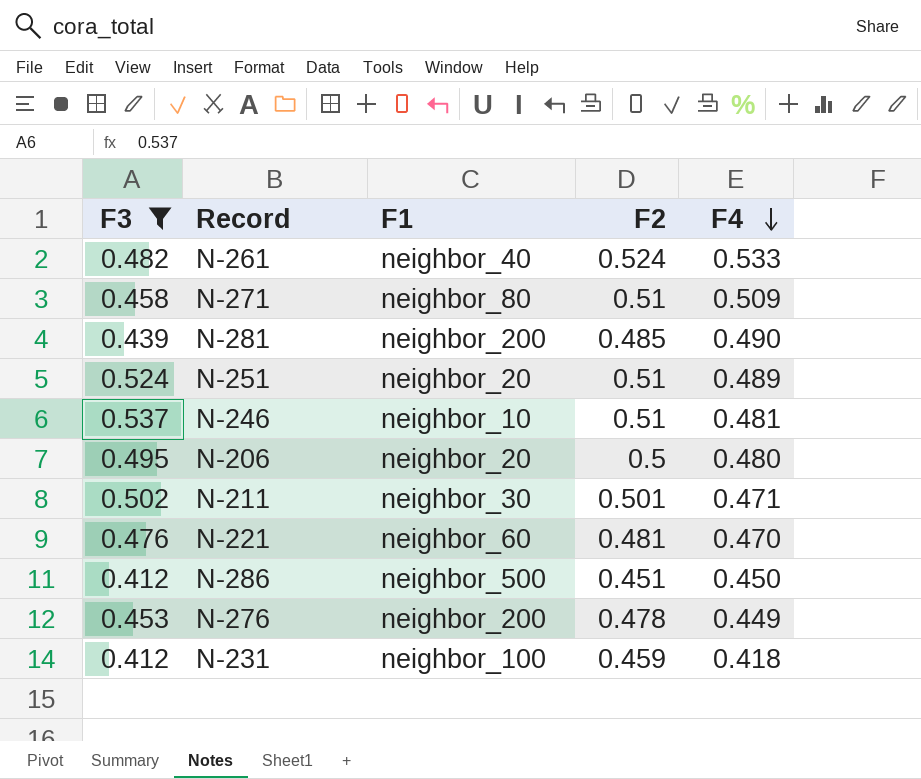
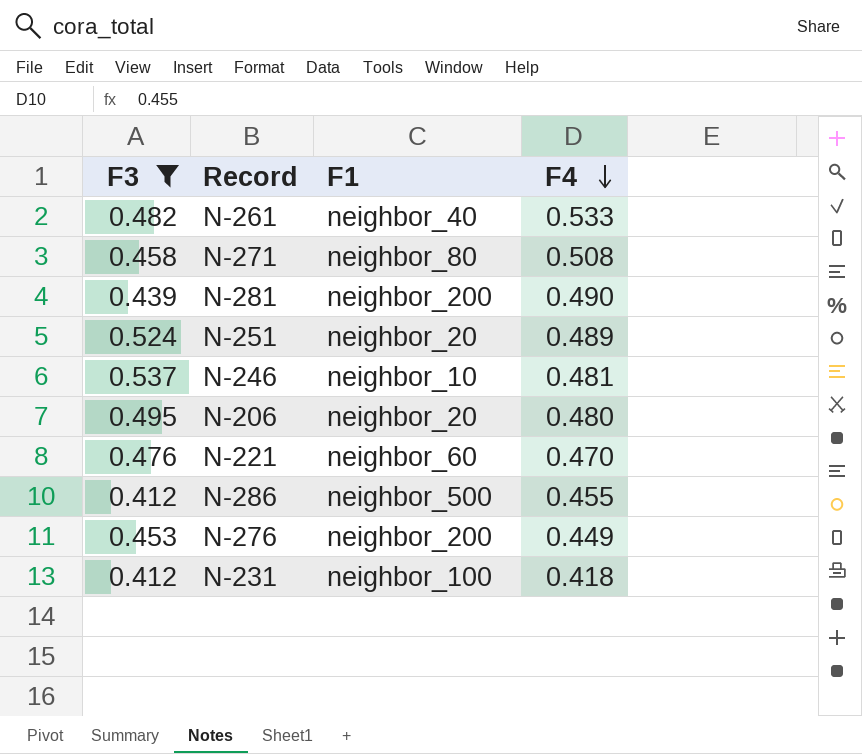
column F2 | position: 4 -> none
row N-211: 0.502 | neighbor_30 | 0.501 | 0.471 -> none
N-271 | F4: 0.509 -> 0.508
N-286 | F4: 0.450 -> 0.455

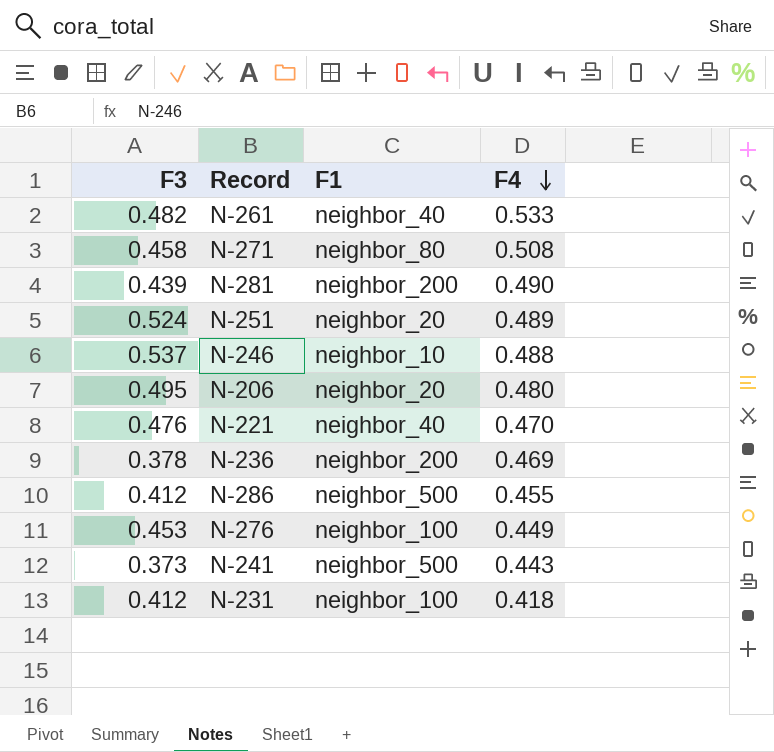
filter: F3 >= 0.412 -> none
N-246 | F4: 0.481 -> 0.488
N-221 | F1: neighbor_60 -> neighbor_40
N-276 | F1: neighbor_200 -> neighbor_100

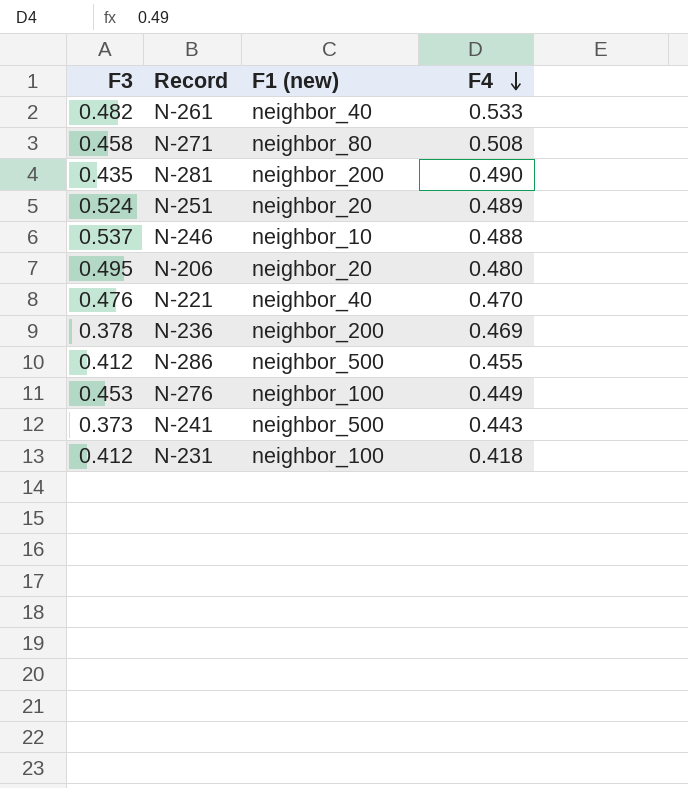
column name: F1 -> F1 (new)
N-281 | F3: 0.439 -> 0.435

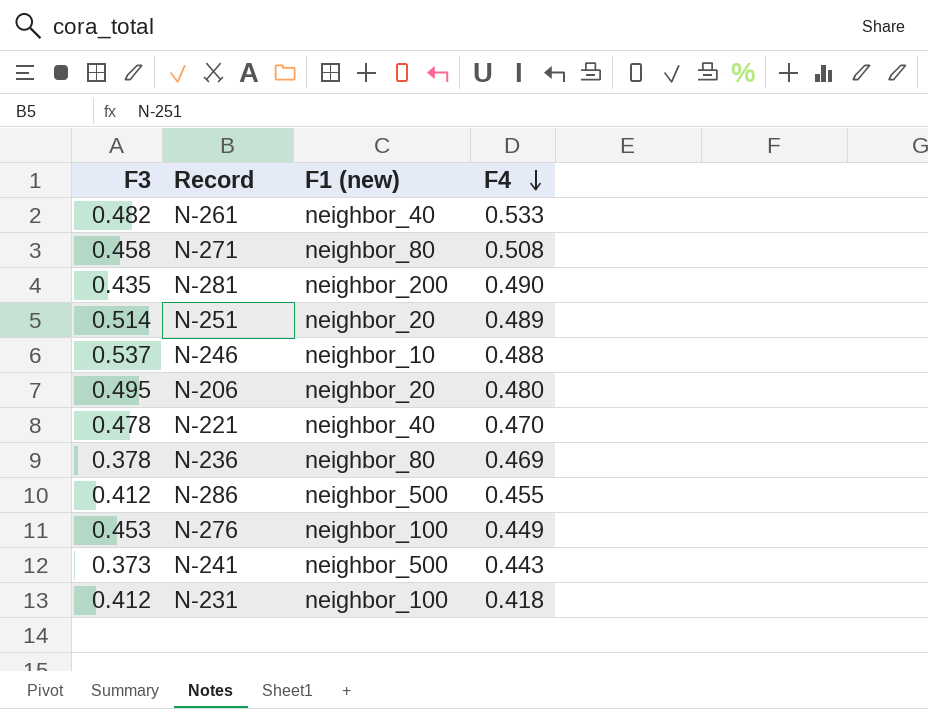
N-251 | F3: 0.524 -> 0.514
N-221 | F3: 0.476 -> 0.478
N-236 | F1 (new): neighbor_200 -> neighbor_80

